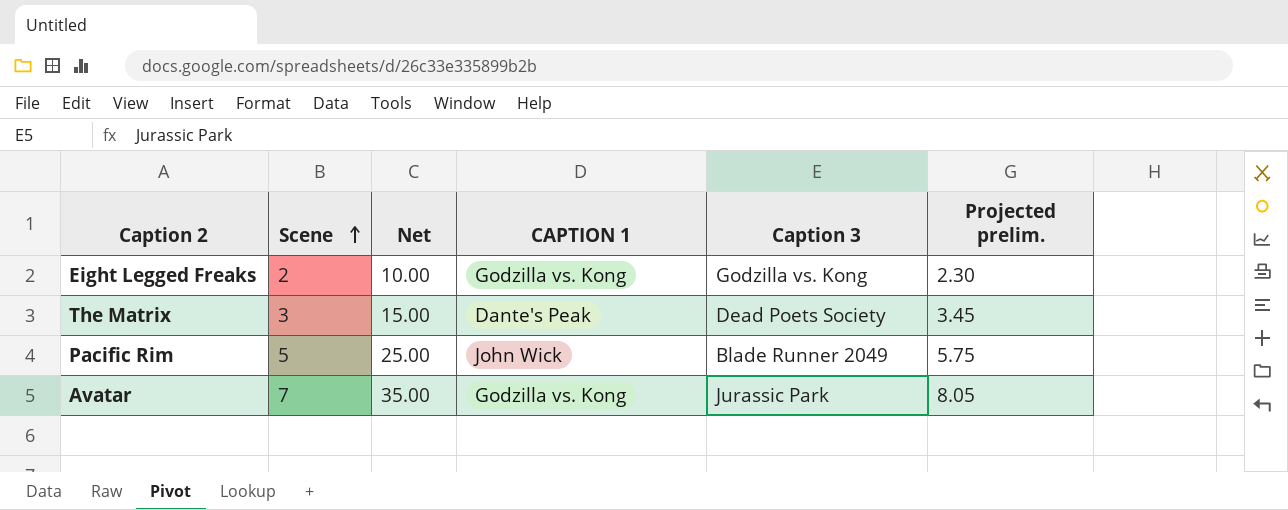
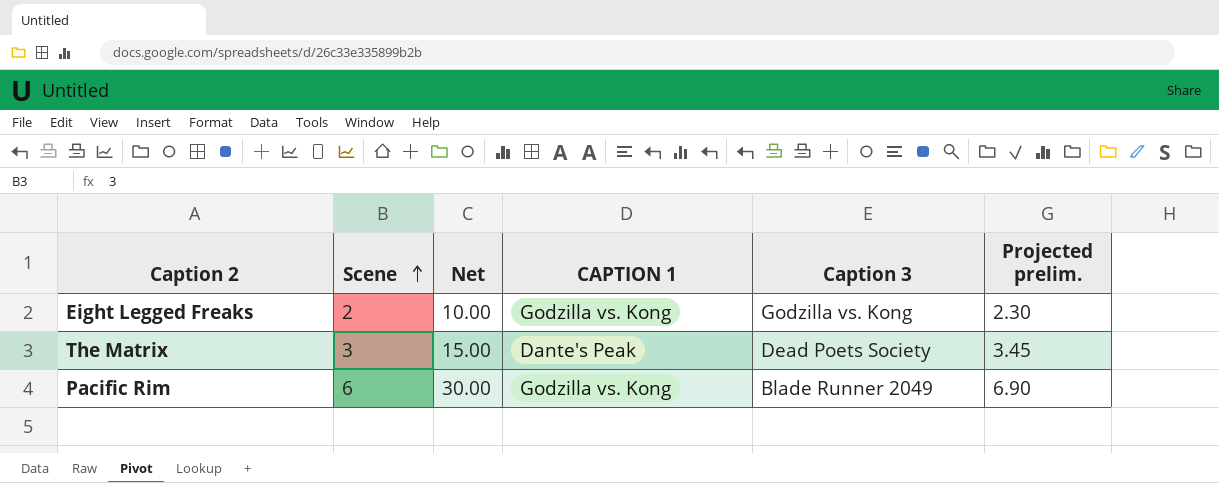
row Avatar: 7 | 35.00 | Godzilla vs. Kong | Jurassic Park | 8.05 -> none
Pacific Rim | Scene: 5 -> 6
Pacific Rim | Net: 25.00 -> 30.00
Pacific Rim | CAPTION 1: John Wick -> Godzilla vs. Kong
Pacific Rim | Projected prelim.: 5.75 -> 6.90

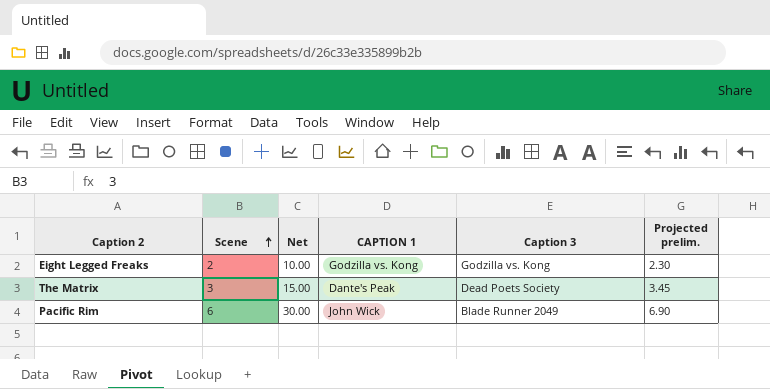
Pacific Rim | CAPTION 1: Godzilla vs. Kong -> John Wick

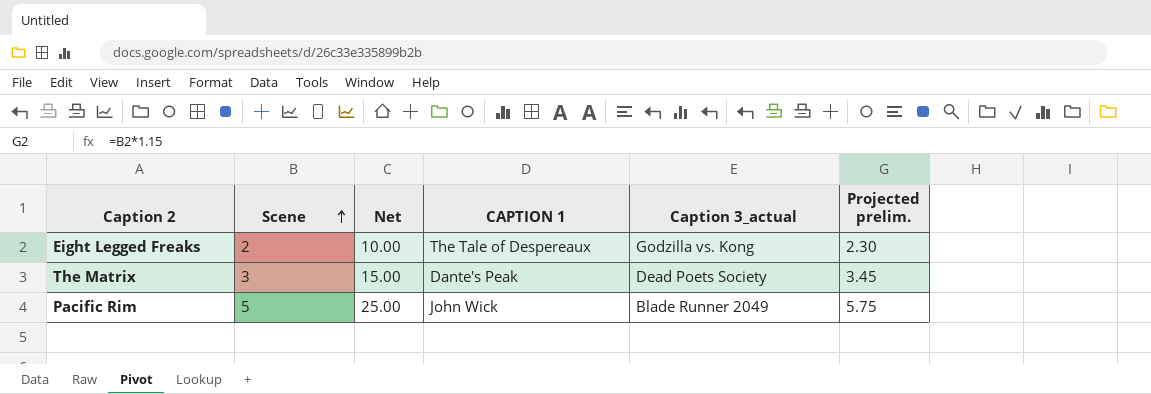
column name: Caption 3 -> Caption 3_actual
Eight Legged Freaks | CAPTION 1: Godzilla vs. Kong -> The Tale of Despereaux
Pacific Rim | Scene: 6 -> 5
Pacific Rim | Net: 30.00 -> 25.00
Pacific Rim | Projected prelim.: 6.90 -> 5.75

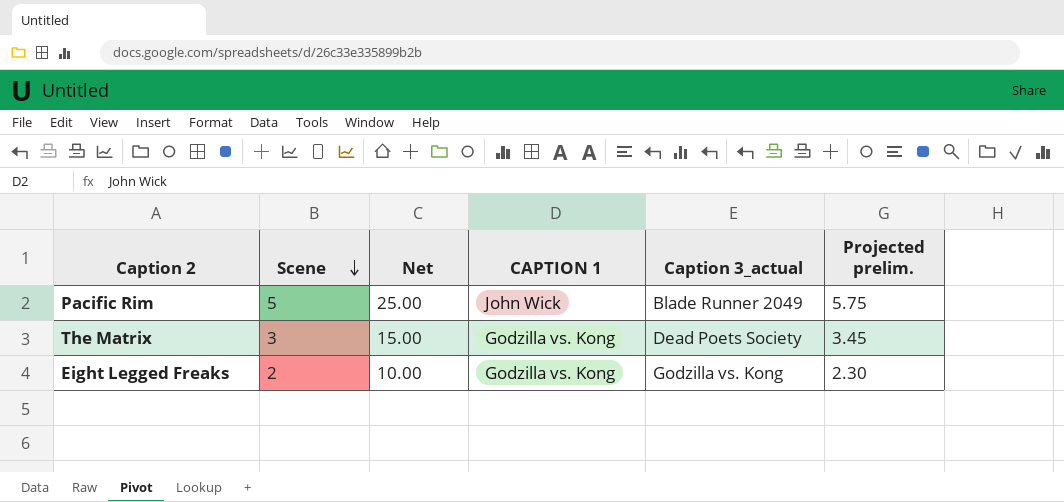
row order: Scene ascending -> Scene descending
The Matrix | CAPTION 1: Dante's Peak -> Godzilla vs. Kong
Eight Legged Freaks | CAPTION 1: The Tale of Despereaux -> Godzilla vs. Kong

